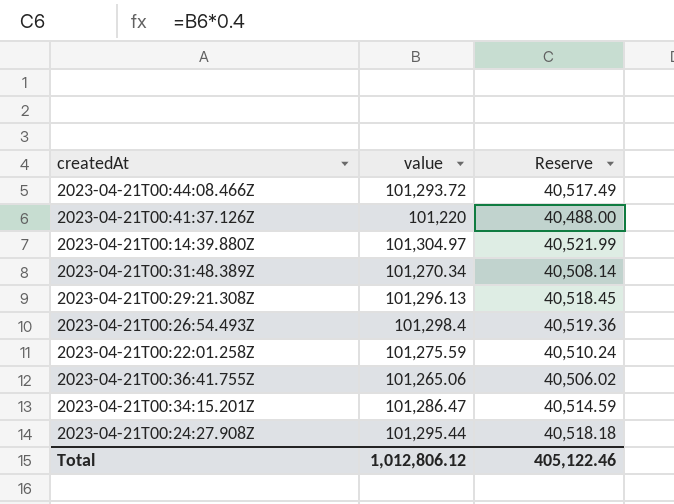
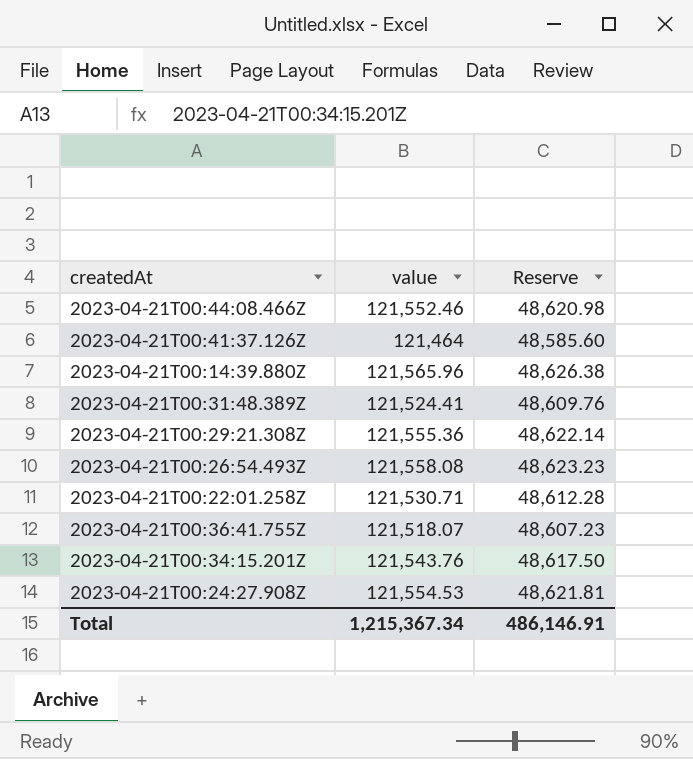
2023-04-21T00:44:08.466Z | value: 101,293.72 -> 121,552.46
2023-04-21T00:44:08.466Z | Reserve: 40,517.49 -> 48,620.98
2023-04-21T00:41:37.126Z | value: 101,220 -> 121,464
2023-04-21T00:41:37.126Z | Reserve: 40,488.00 -> 48,585.60
2023-04-21T00:14:39.880Z | value: 101,304.97 -> 121,565.96
2023-04-21T00:14:39.880Z | Reserve: 40,521.99 -> 48,626.38
2023-04-21T00:31:48.389Z | value: 101,270.34 -> 121,524.41
2023-04-21T00:31:48.389Z | Reserve: 40,508.14 -> 48,609.76
2023-04-21T00:29:21.308Z | value: 101,296.13 -> 121,555.36
2023-04-21T00:29:21.308Z | Reserve: 40,518.45 -> 48,622.14
2023-04-21T00:26:54.493Z | value: 101,298.4 -> 121,558.08
2023-04-21T00:26:54.493Z | Reserve: 40,519.36 -> 48,623.23
2023-04-21T00:22:01.258Z | value: 101,275.59 -> 121,530.71
2023-04-21T00:22:01.258Z | Reserve: 40,510.24 -> 48,612.28
2023-04-21T00:36:41.755Z | value: 101,265.06 -> 121,518.07
2023-04-21T00:36:41.755Z | Reserve: 40,506.02 -> 48,607.23
2023-04-21T00:34:15.201Z | value: 101,286.47 -> 121,543.76
2023-04-21T00:34:15.201Z | Reserve: 40,514.59 -> 48,617.50
2023-04-21T00:24:27.908Z | value: 101,295.44 -> 121,554.53
2023-04-21T00:24:27.908Z | Reserve: 40,518.18 -> 48,621.81
Total | value: 1,012,806.12 -> 1,215,367.34
Total | Reserve: 405,122.46 -> 486,146.91

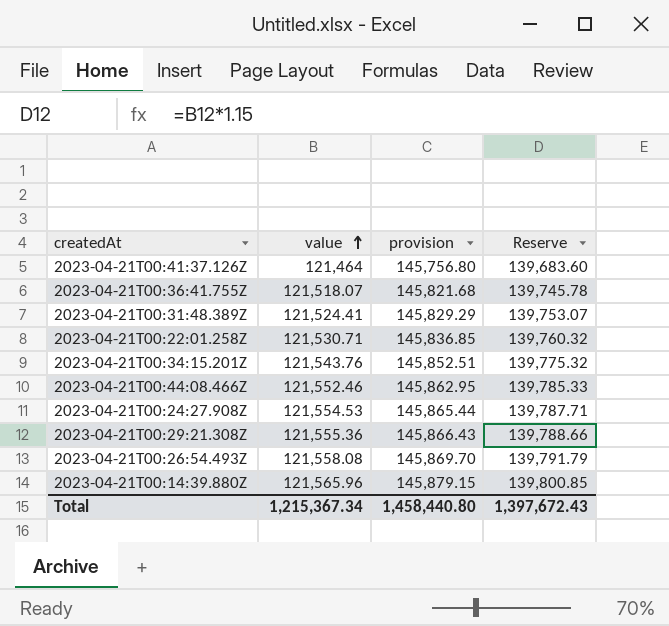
row order: none -> value ascending
column provision | formula: none -> [value] * 1.2
column Reserve | formula: [value] * 0.4 -> [value] * 1.15
Total | Reserve: 486,146.91 -> 1,397,672.43

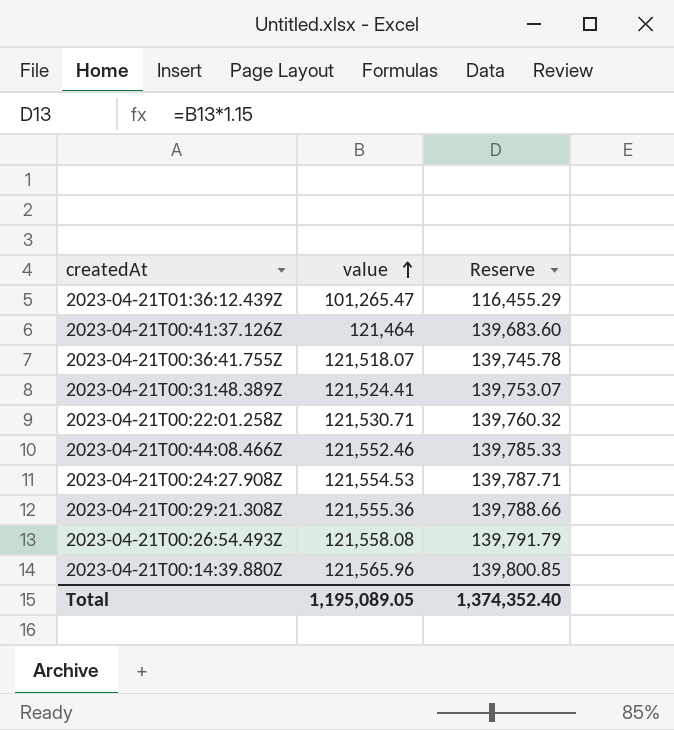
column provision | formula: [value] * 1.2 -> none
row 2023-04-21T00:34:15.201Z: 121,543.76 | 145,852.51 | 139,775.32 -> none
row 2023-04-21T01:36:12.439Z: none -> 101,265.47 | 116,455.29
Total | value: 1,215,367.34 -> 1,195,089.05
Total | Reserve: 1,397,672.43 -> 1,374,352.40

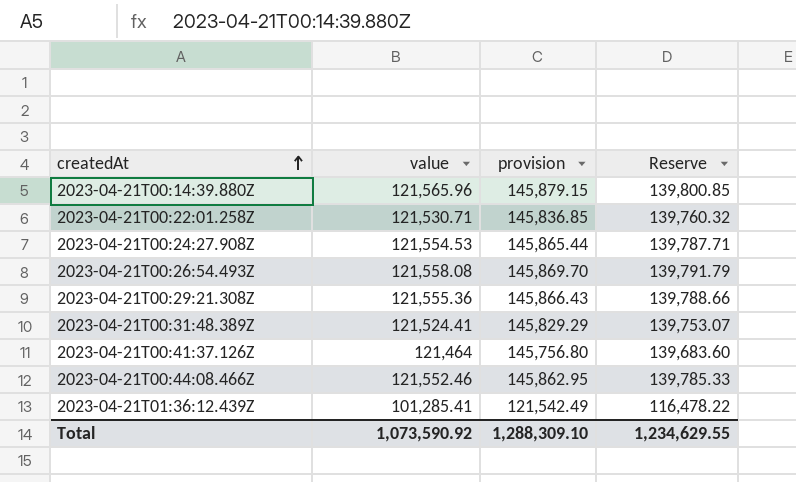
row order: value ascending -> createdAt ascending
column provision | formula: none -> [value] * 1.2
row 2023-04-21T00:36:41.755Z: 121,518.07 | 139,745.78 -> none
2023-04-21T01:36:12.439Z | value: 101,265.47 -> 101,285.41
2023-04-21T01:36:12.439Z | Reserve: 116,455.29 -> 116,478.22
Total | value: 1,195,089.05 -> 1,073,590.92
Total | Reserve: 1,374,352.40 -> 1,234,629.55

